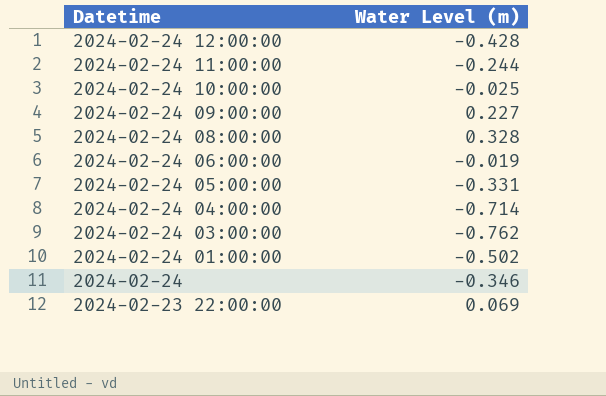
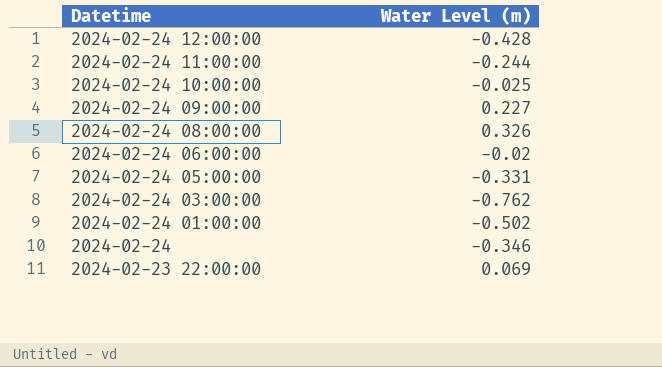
row 2024-02-24 04:00:00: -0.714 -> none
2024-02-24 08:00:00 | Water Level (m): 0.328 -> 0.326
2024-02-24 06:00:00 | Water Level (m): -0.019 -> -0.02

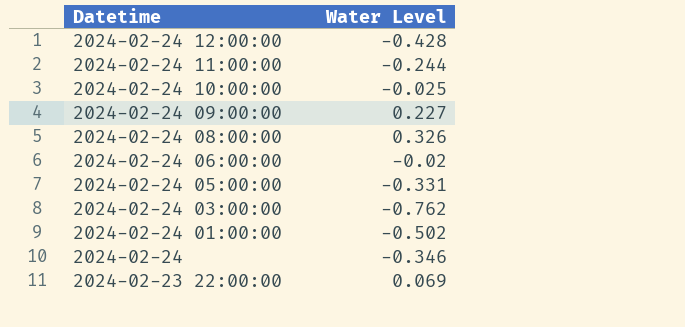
column name: Water Level (m) -> Water Level

